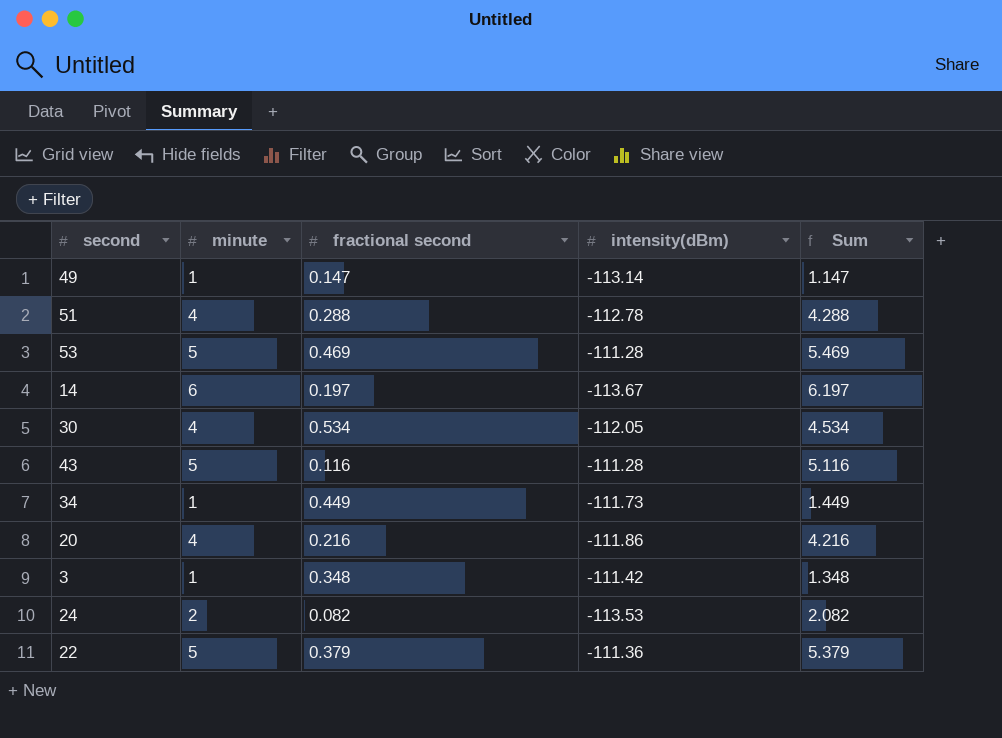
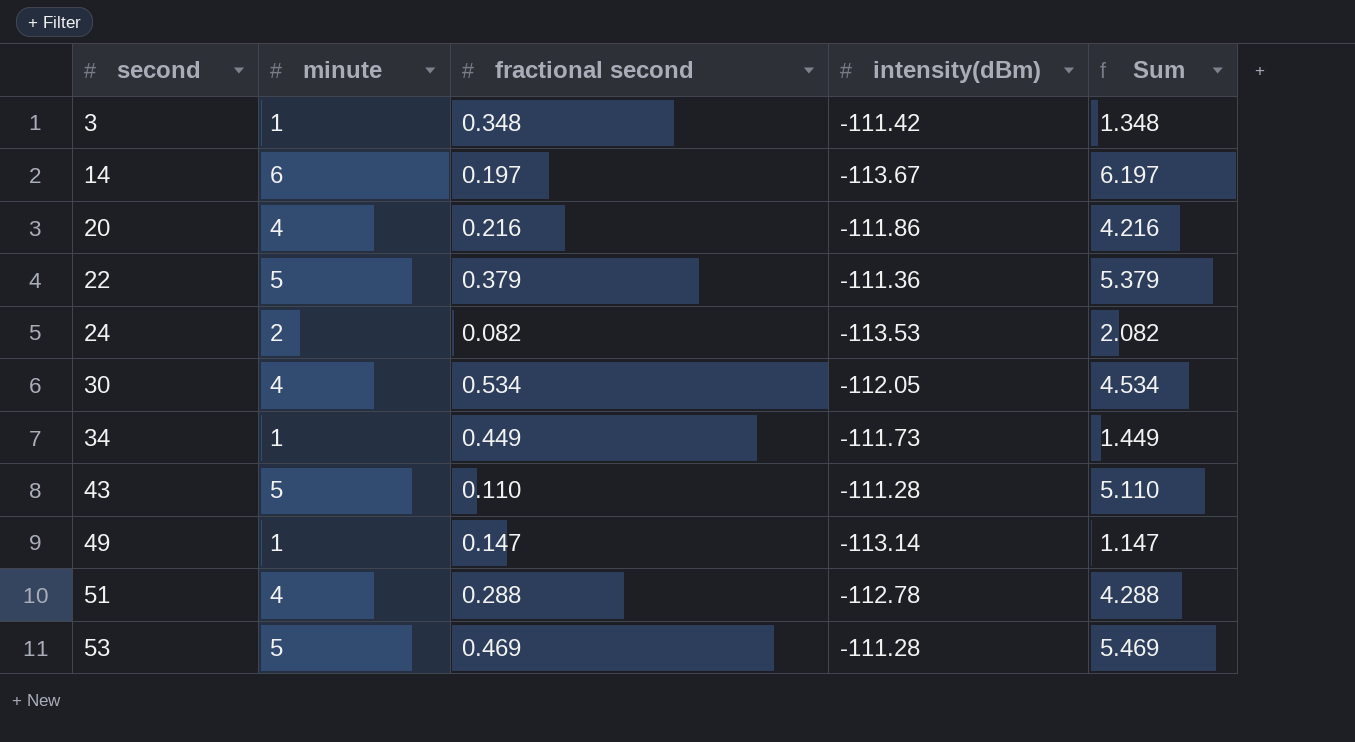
row order: none -> second ascending
43 | fractional second: 0.116 -> 0.110
43 | Sum: 5.116 -> 5.110

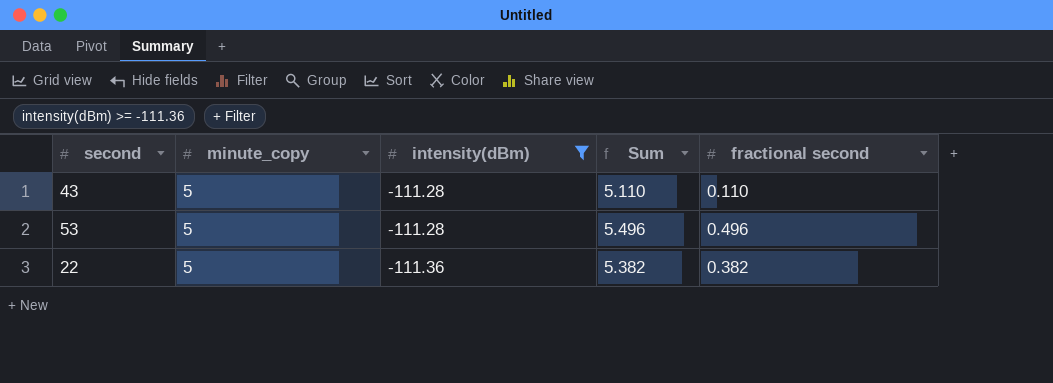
filter: none -> intensity(dBm) >= -111.36
row order: second ascending -> intensity(dBm) descending
column name: minute -> minute_copy
column fractional second | position: 3 -> 5
53 | Sum: 5.469 -> 5.496
53 | fractional second: 0.469 -> 0.496
22 | Sum: 5.379 -> 5.382
22 | fractional second: 0.379 -> 0.382

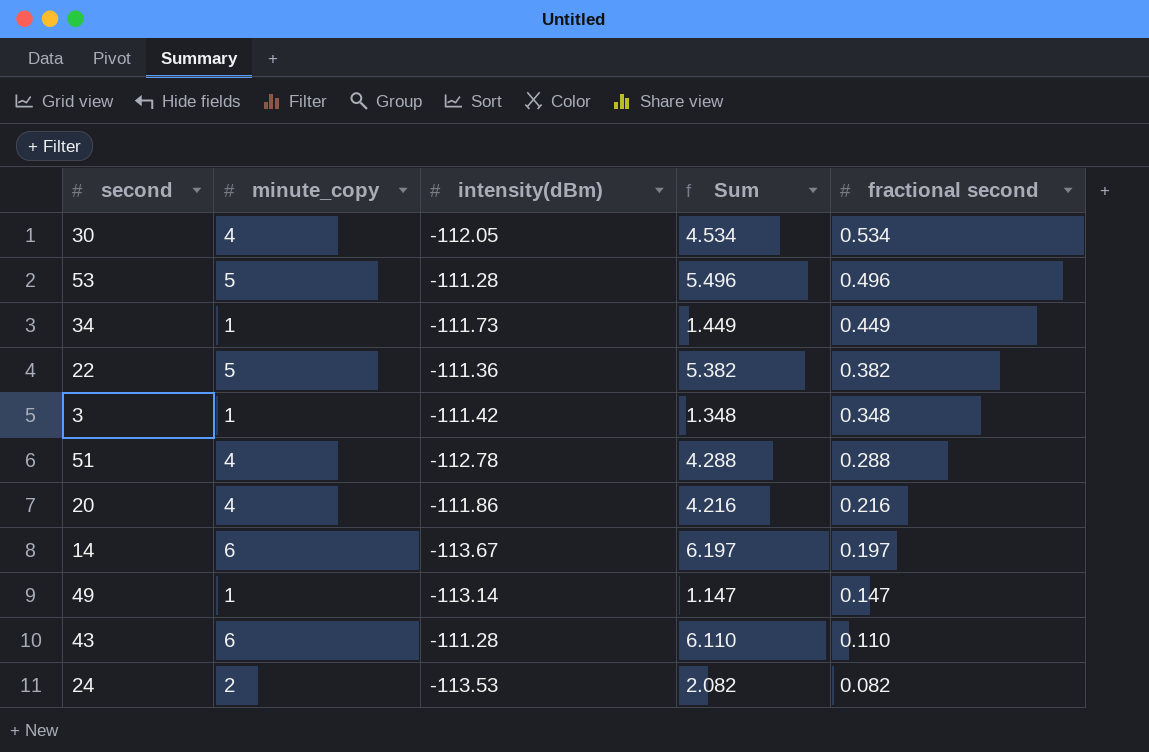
filter: intensity(dBm) >= -111.36 -> none
row order: intensity(dBm) descending -> fractional second descending
43 | minute_copy: 5 -> 6
43 | Sum: 5.110 -> 6.110

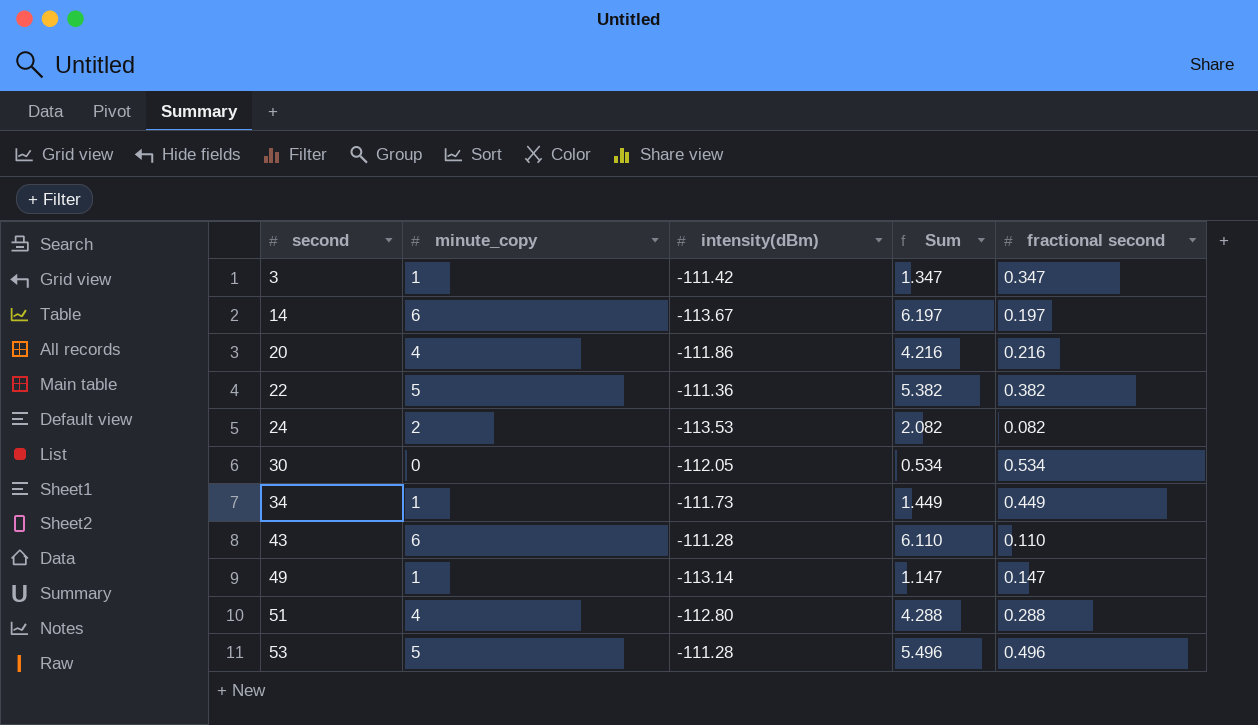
row order: fractional second descending -> second ascending
3 | Sum: 1.348 -> 1.347
3 | fractional second: 0.348 -> 0.347
30 | minute_copy: 4 -> 0
30 | Sum: 4.534 -> 0.534
51 | intensity(dBm): -112.78 -> -112.80

